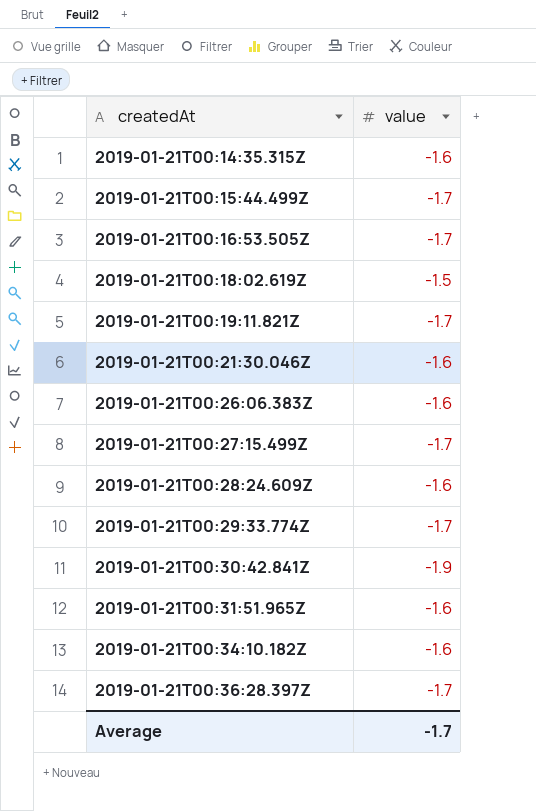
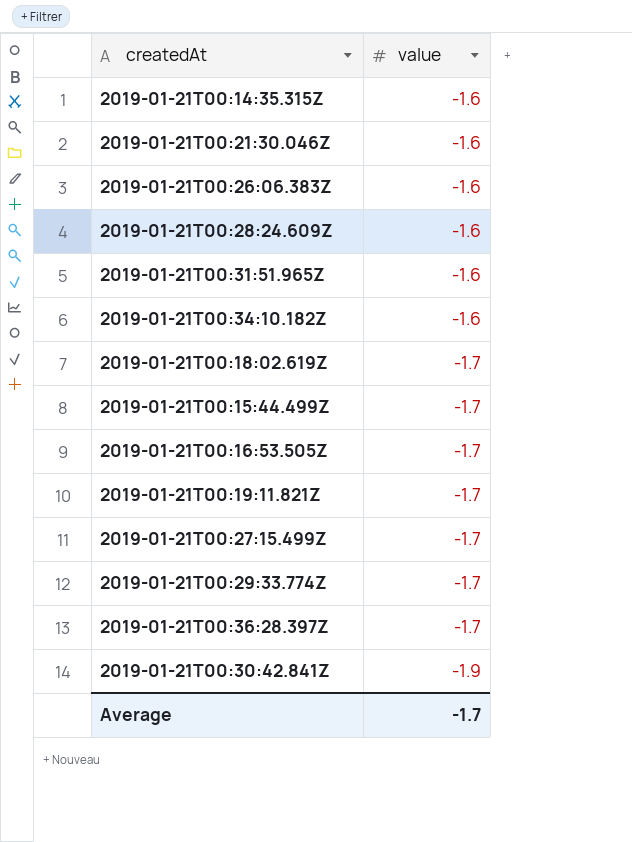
row order: createdAt ascending -> value descending
2019-01-21T00:18:02.619Z | value: -1.5 -> -1.7

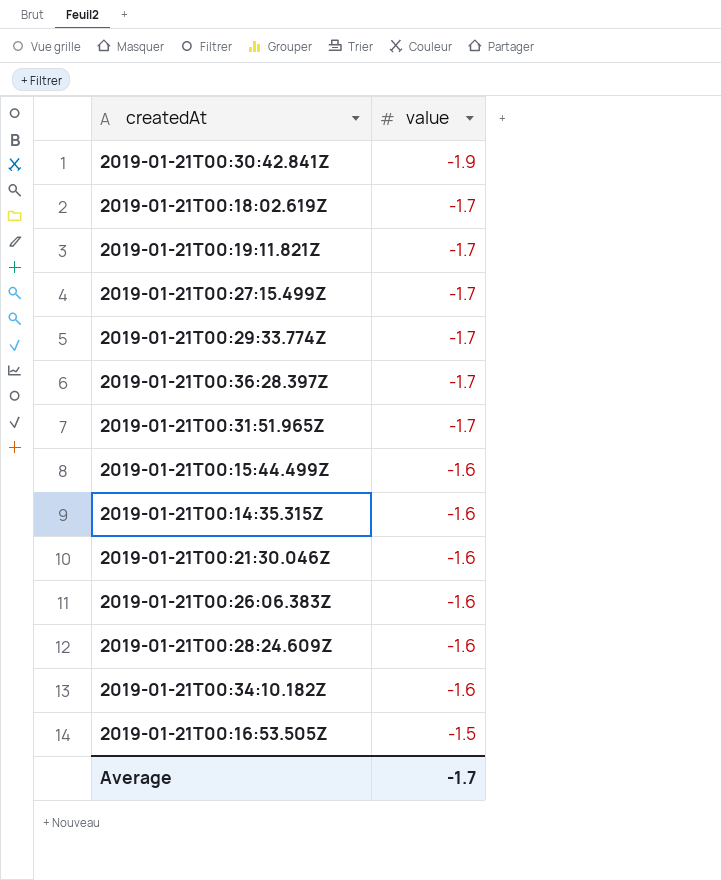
row order: value descending -> value ascending
2019-01-21T00:31:51.965Z | value: -1.6 -> -1.7
2019-01-21T00:15:44.499Z | value: -1.7 -> -1.6
2019-01-21T00:16:53.505Z | value: -1.7 -> -1.5

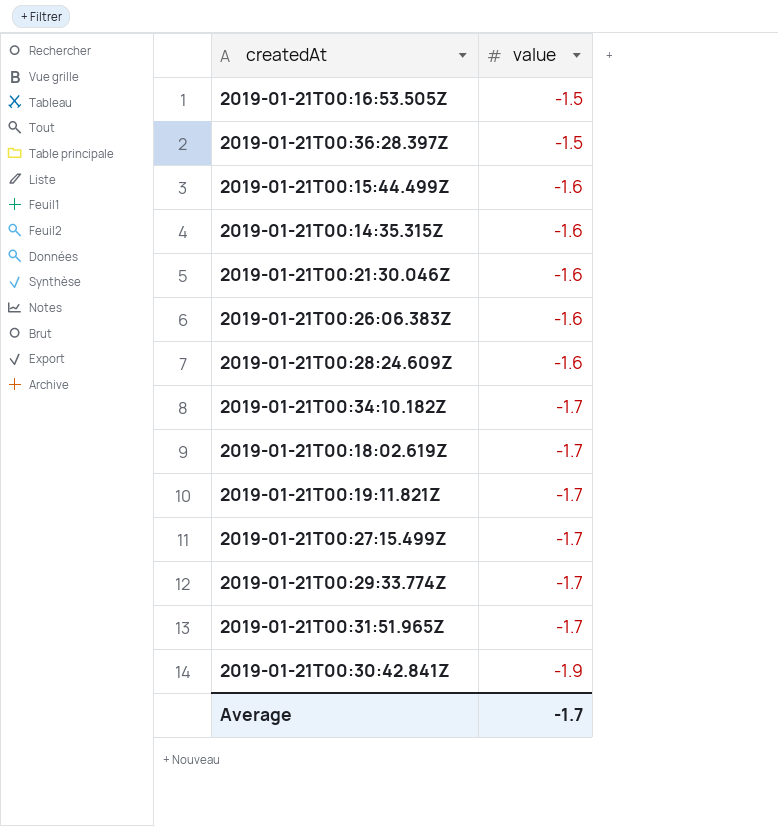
row order: value ascending -> value descending
2019-01-21T00:36:28.397Z | value: -1.7 -> -1.5
2019-01-21T00:34:10.182Z | value: -1.6 -> -1.7

